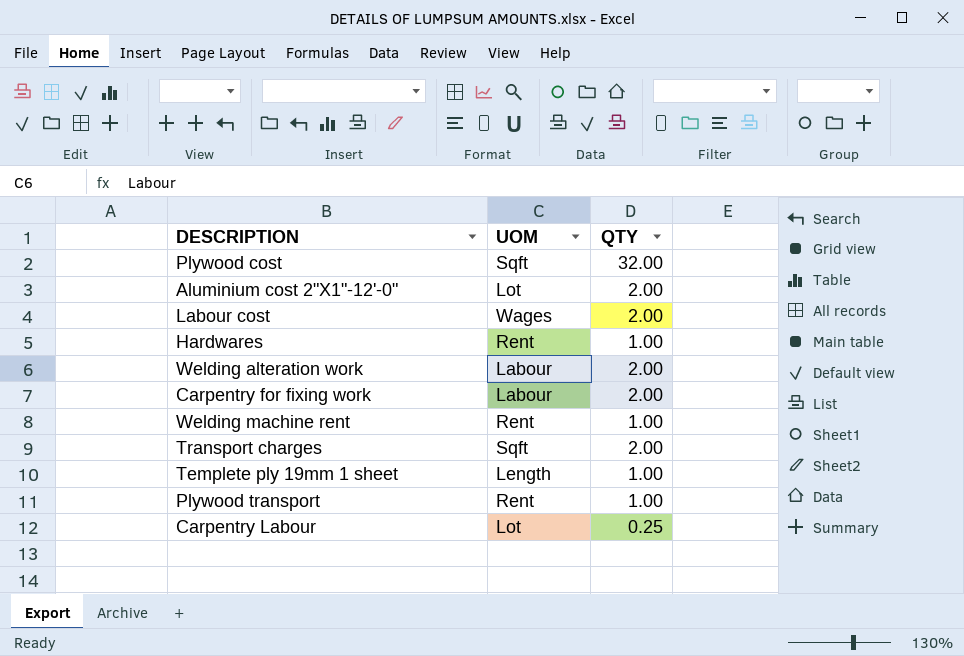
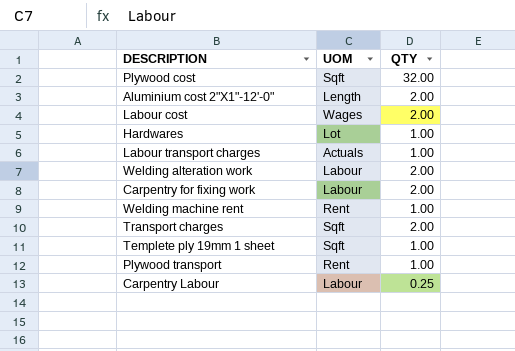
Aluminium cost 2"X1"-12'-0" | UOM: Lot -> Length
Hardwares | UOM: Rent -> Lot
row Labour transport charges: none -> Actuals | 1.00
Templete ply 19mm 1 sheet | UOM: Length -> Sqft
Carpentry Labour | UOM: Lot -> Labour

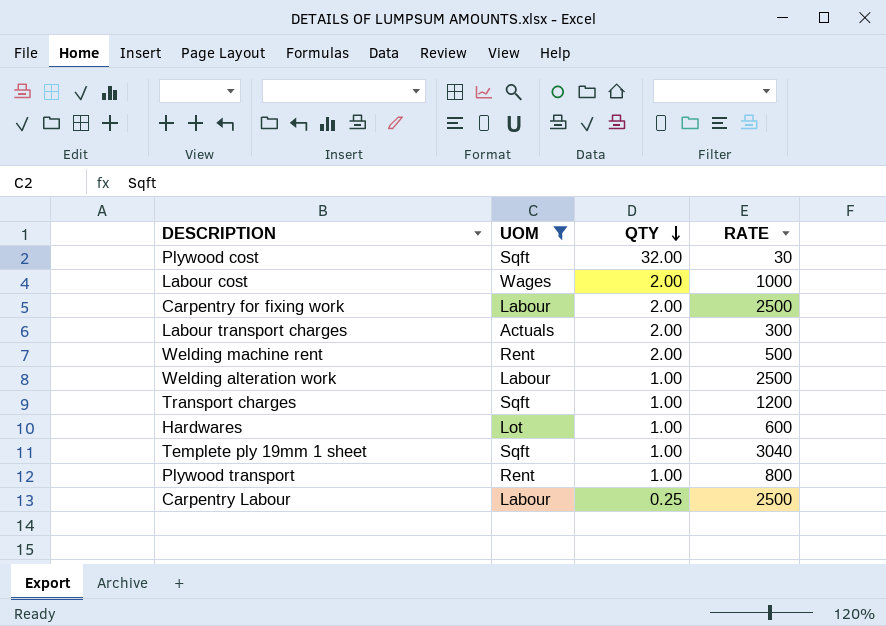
filter: none -> UOM != Length
row order: none -> QTY descending
column RATE | position: none -> 4
Labour transport charges | QTY: 1.00 -> 2.00
Welding machine rent | QTY: 1.00 -> 2.00
Welding alteration work | QTY: 2.00 -> 1.00
Transport charges | QTY: 2.00 -> 1.00

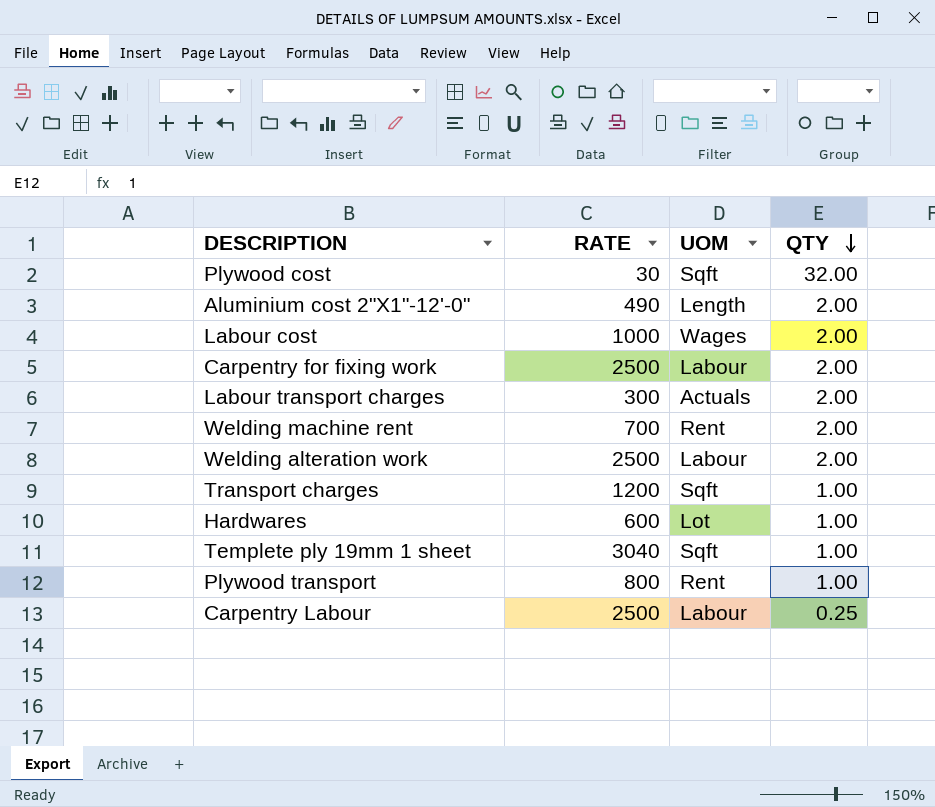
filter: UOM != Length -> none
column RATE | position: 4 -> 2
Welding machine rent | RATE: 500 -> 700
Welding alteration work | QTY: 1.00 -> 2.00

